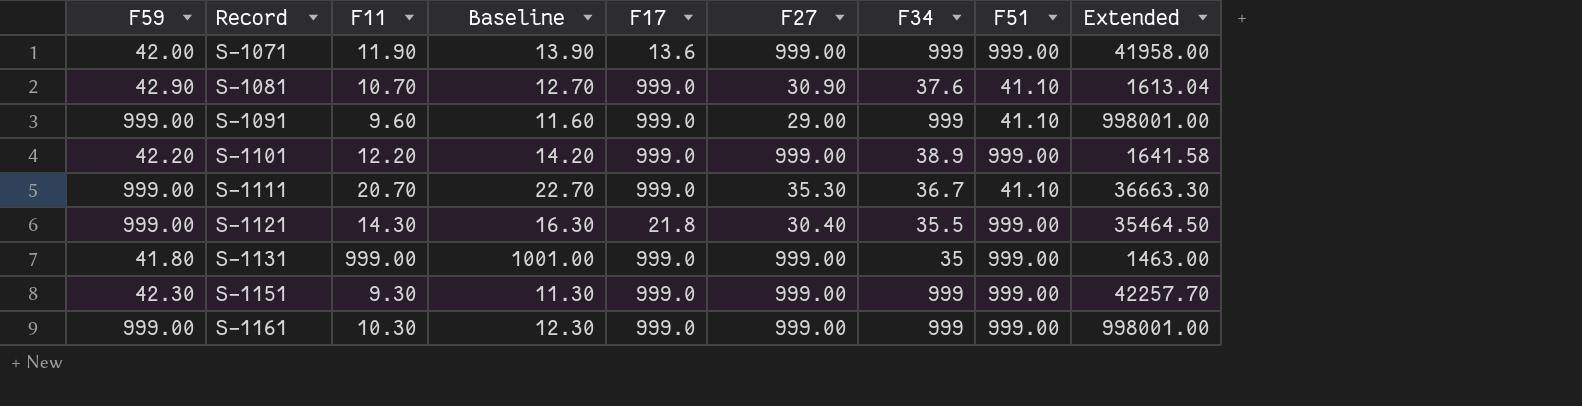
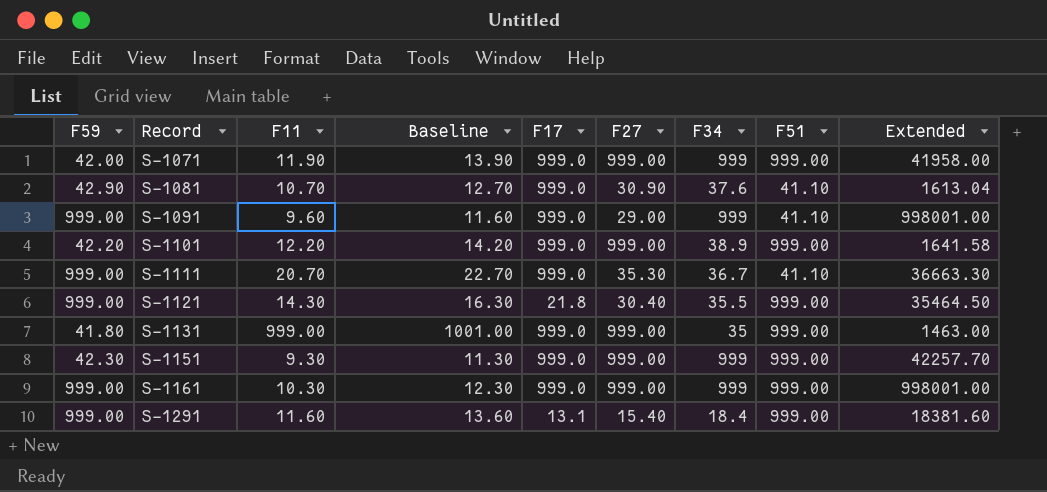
S-1071 | F17: 13.6 -> 999.0
row S-1291: none -> 999.00 | 11.60 | 13.60 | 13.1 | 15.40 | 18.4 | 999.00 | 18381.60

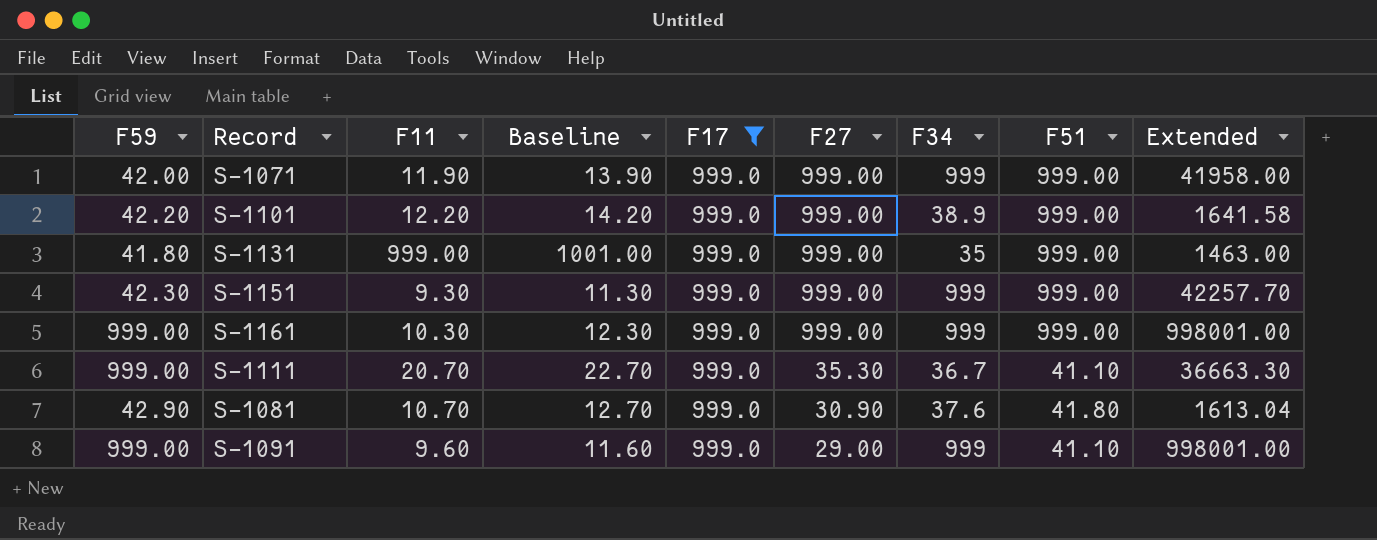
filter: none -> F17 = 999.0
row order: Record ascending -> F27 descending
S-1081 | F51: 41.10 -> 41.80

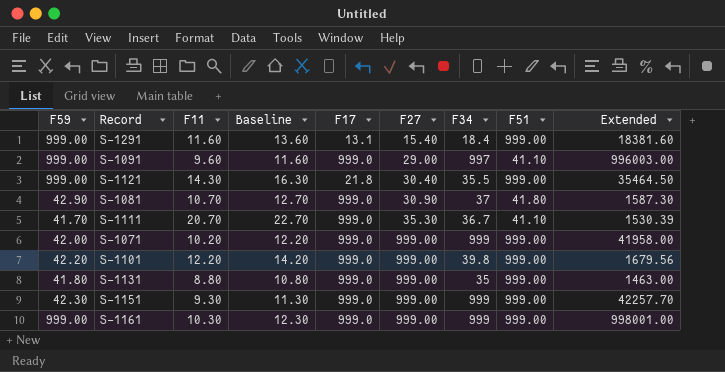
filter: F17 = 999.0 -> none
row order: F27 descending -> F27 ascending
S-1091 | F34: 999 -> 997
S-1091 | Extended: 998001.00 -> 996003.00
S-1081 | F34: 37.6 -> 37
S-1081 | Extended: 1613.04 -> 1587.30
S-1111 | F59: 999.00 -> 41.70
S-1111 | Extended: 36663.30 -> 1530.39
S-1071 | F11: 11.90 -> 10.20
S-1071 | Baseline: 13.90 -> 12.20
S-1101 | F34: 38.9 -> 39.8
S-1101 | Extended: 1641.58 -> 1679.56
S-1131 | F11: 999.00 -> 8.80
S-1131 | Baseline: 1001.00 -> 10.80

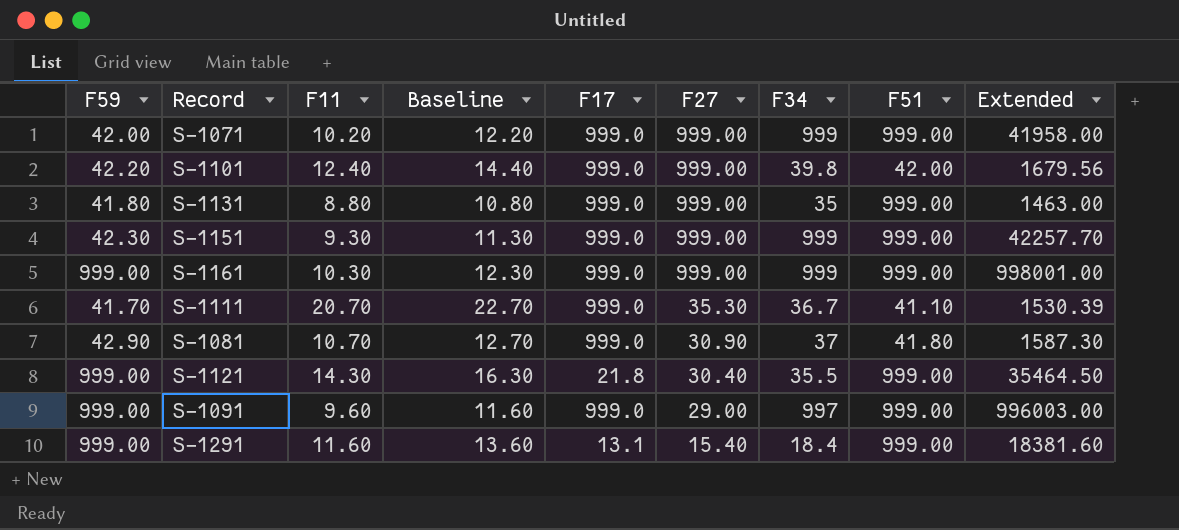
row order: F27 ascending -> F27 descending
S-1101 | F11: 12.20 -> 12.40
S-1101 | Baseline: 14.20 -> 14.40
S-1101 | F51: 999.00 -> 42.00
S-1091 | F51: 41.10 -> 999.00

